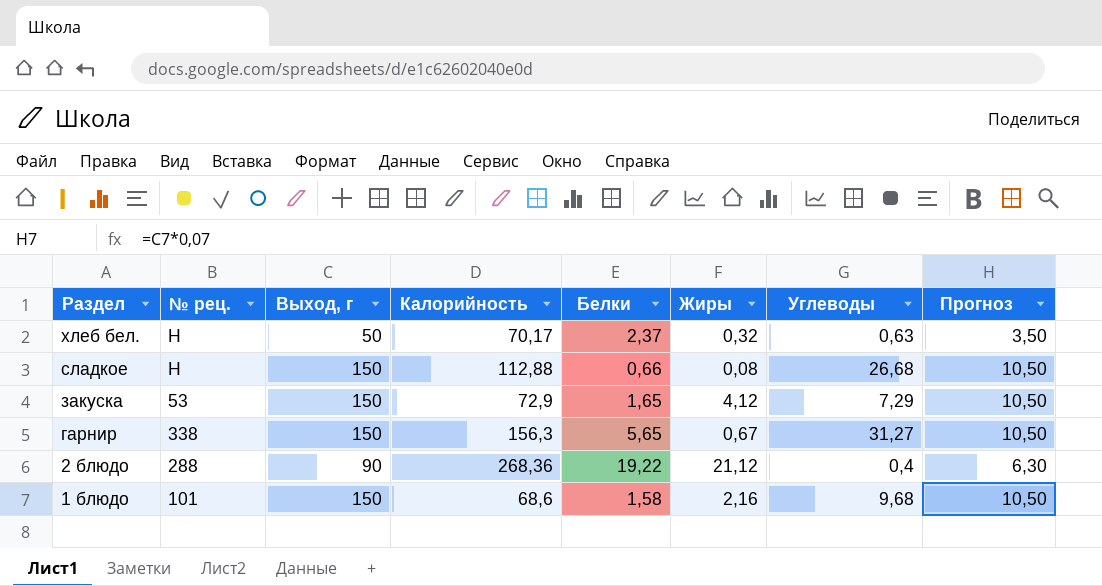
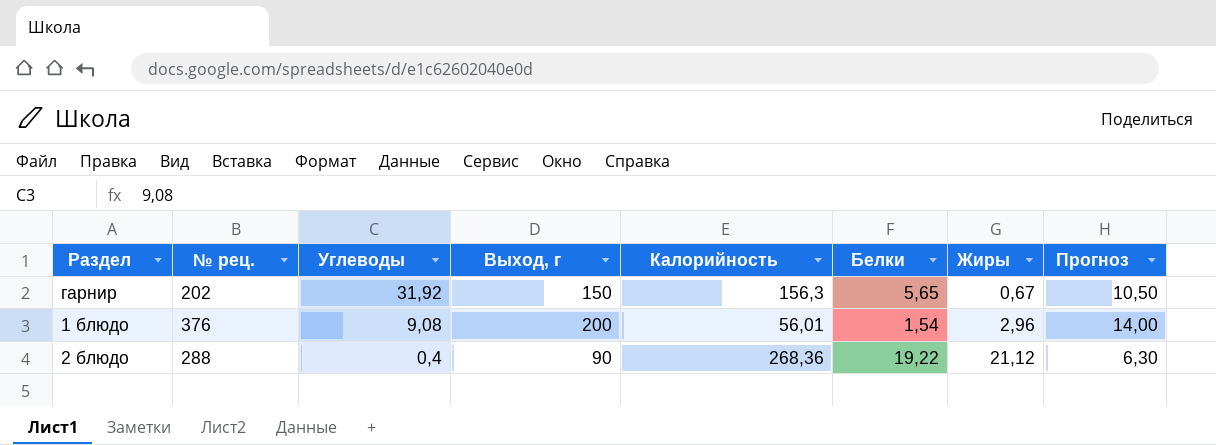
row order: Раздел descending -> Углеводы descending
column Углеводы | position: 7 -> 3
row хлеб бел.: Н | 50 | 70,17 | 2,37 | 0,32 | 0,63 | 3,50 -> none
row сладкое: Н | 150 | 112,88 | 0,66 | 0,08 | 26,68 | 10,50 -> none
row закуска: 53 | 150 | 72,9 | 1,65 | 4,12 | 7,29 | 10,50 -> none
гарнир | № рец.: 338 -> 202
гарнир | Углеводы: 31,27 -> 31,92
1 блюдо | № рец.: 101 -> 376
1 блюдо | Углеводы: 9,68 -> 9,08
1 блюдо | Выход, г: 150 -> 200
1 блюдо | Калорийность: 68,6 -> 56,01
1 блюдо | Белки: 1,58 -> 1,54
1 блюдо | Жиры: 2,16 -> 2,96
1 блюдо | Прогноз: 10,50 -> 14,00

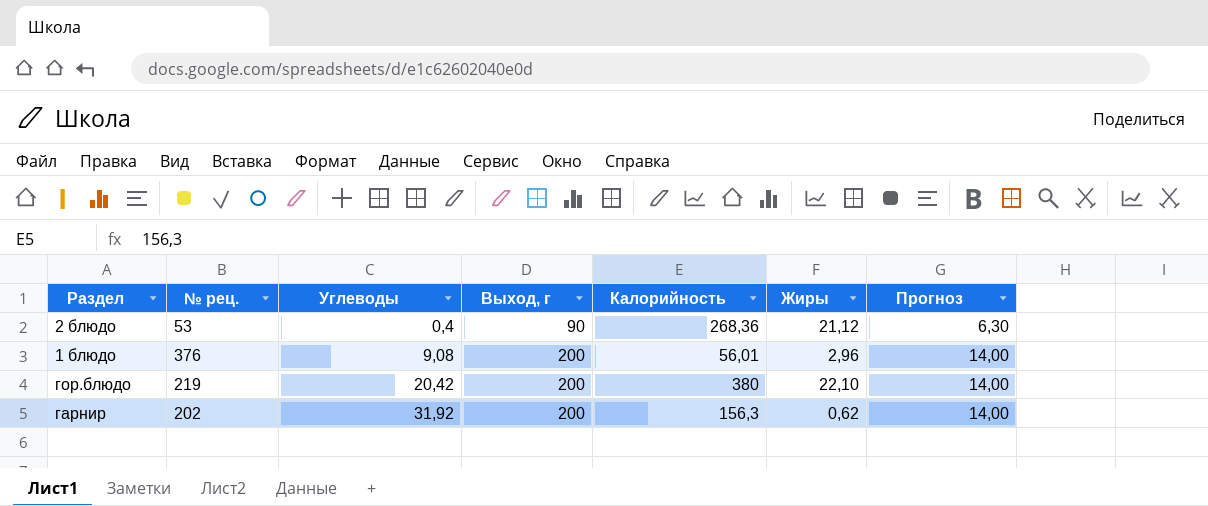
row order: Углеводы descending -> Углеводы ascending
column Белки | position: 6 -> none
2 блюдо | № рец.: 288 -> 53
row гор.блюдо: none -> 219 | 20,42 | 200 | 380 | 22,10 | 14,00
гарнир | Выход, г: 150 -> 200
гарнир | Жиры: 0,67 -> 0,62
гарнир | Прогноз: 10,50 -> 14,00

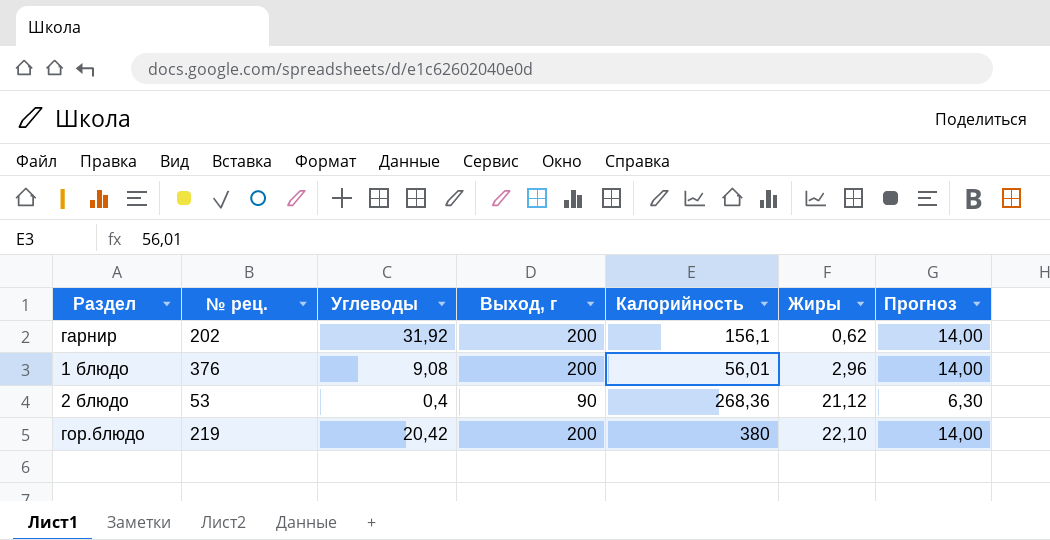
row order: Углеводы ascending -> Жиры ascending
гарнир | Калорийность: 156,3 -> 156,1

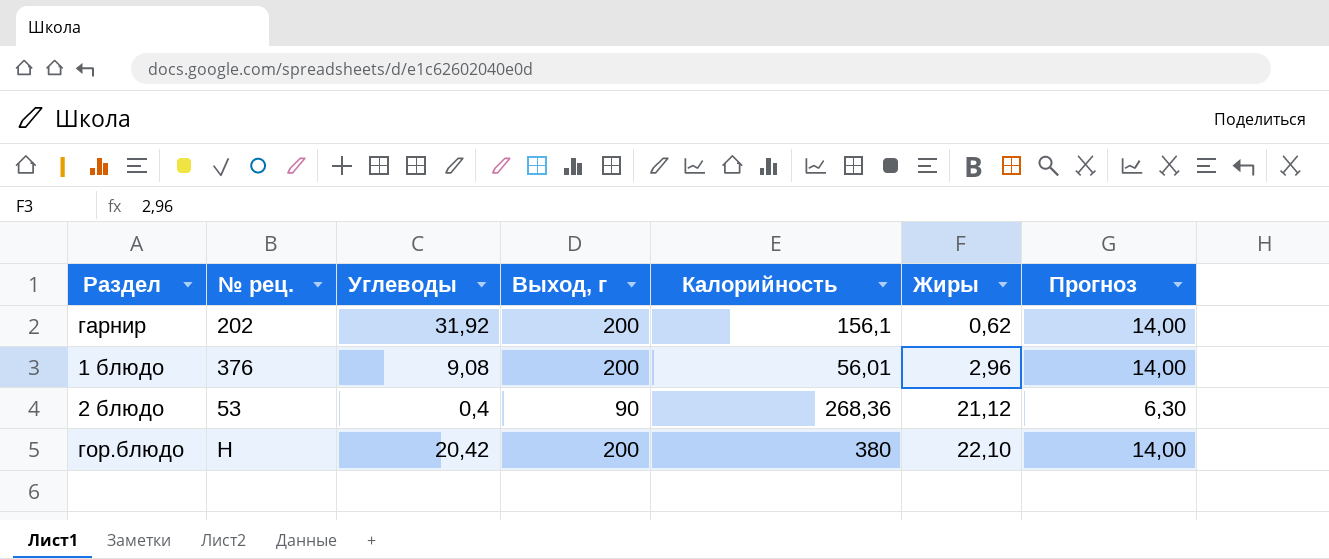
гор.блюдо | № рец.: 219 -> Н

